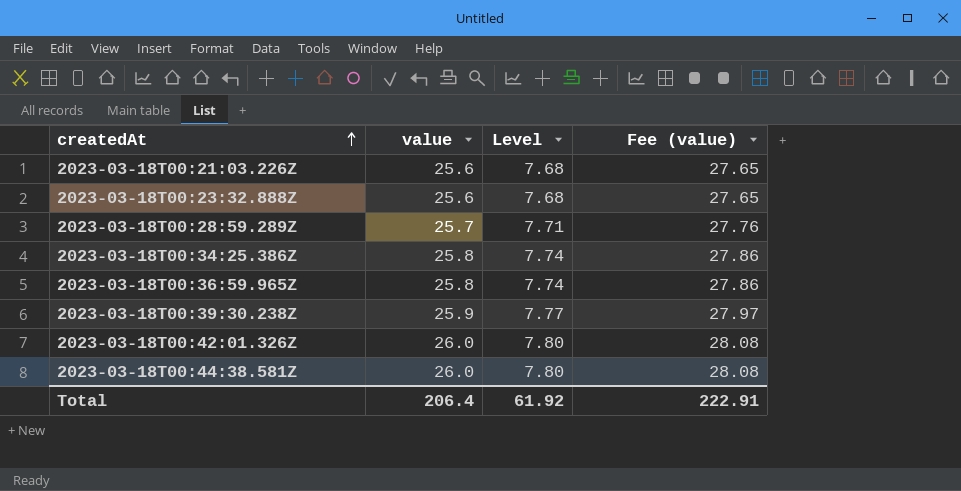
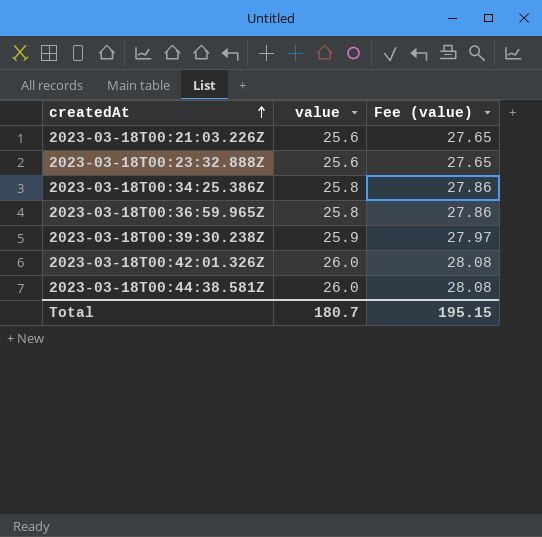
column Level | formula: [value] * 0.3 -> none
row 2023-03-18T00:28:59.289Z: 25.7 | 7.71 | 27.76 -> none
Total | value: 206.4 -> 180.7
Total | Fee (value): 222.91 -> 195.15

